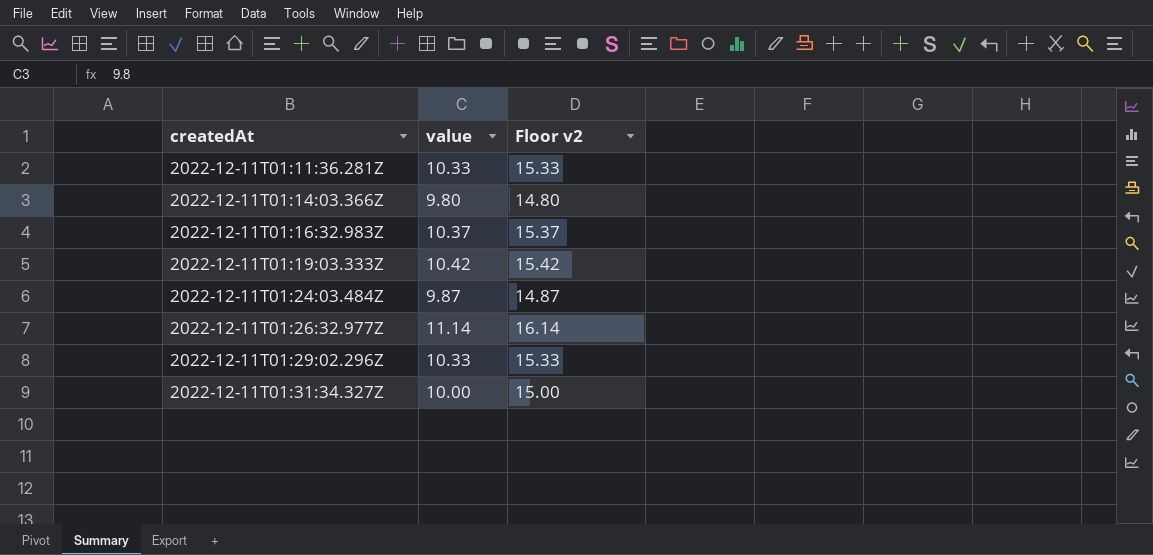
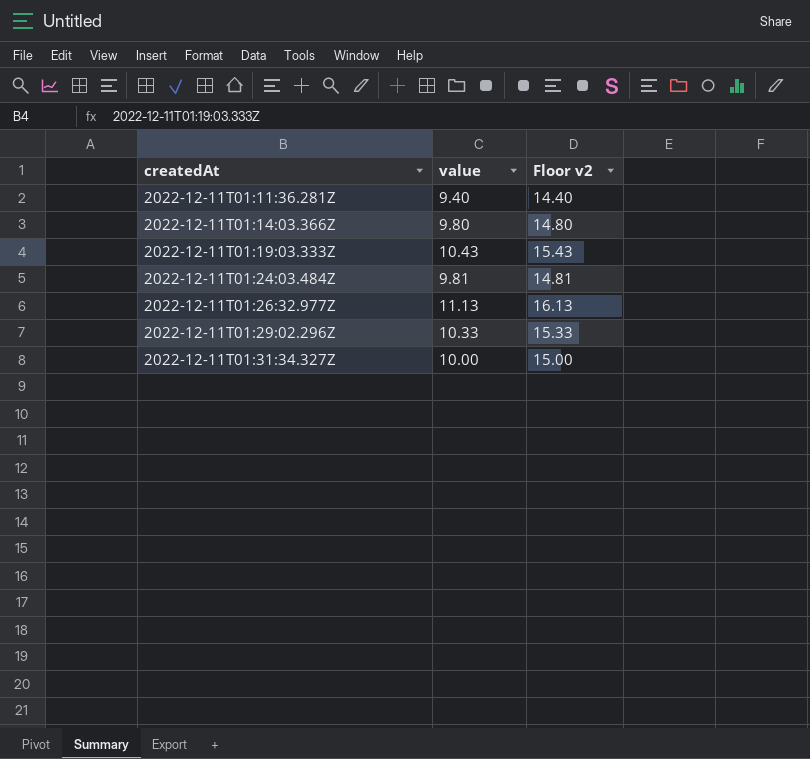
row 2022-12-11T01:16:32.983Z: 10.37 | 15.37 -> none
2022-12-11T01:11:36.281Z | value: 10.33 -> 9.40
2022-12-11T01:11:36.281Z | Floor v2: 15.33 -> 14.40
2022-12-11T01:19:03.333Z | value: 10.42 -> 10.43
2022-12-11T01:19:03.333Z | Floor v2: 15.42 -> 15.43
2022-12-11T01:24:03.484Z | value: 9.87 -> 9.81
2022-12-11T01:24:03.484Z | Floor v2: 14.87 -> 14.81
2022-12-11T01:26:32.977Z | value: 11.14 -> 11.13
2022-12-11T01:26:32.977Z | Floor v2: 16.14 -> 16.13

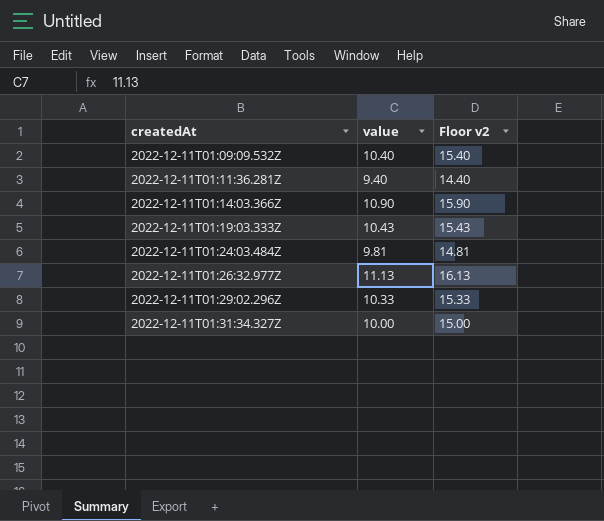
row 2022-12-11T01:09:09.532Z: none -> 10.40 | 15.40
2022-12-11T01:14:03.366Z | value: 9.80 -> 10.90
2022-12-11T01:14:03.366Z | Floor v2: 14.80 -> 15.90

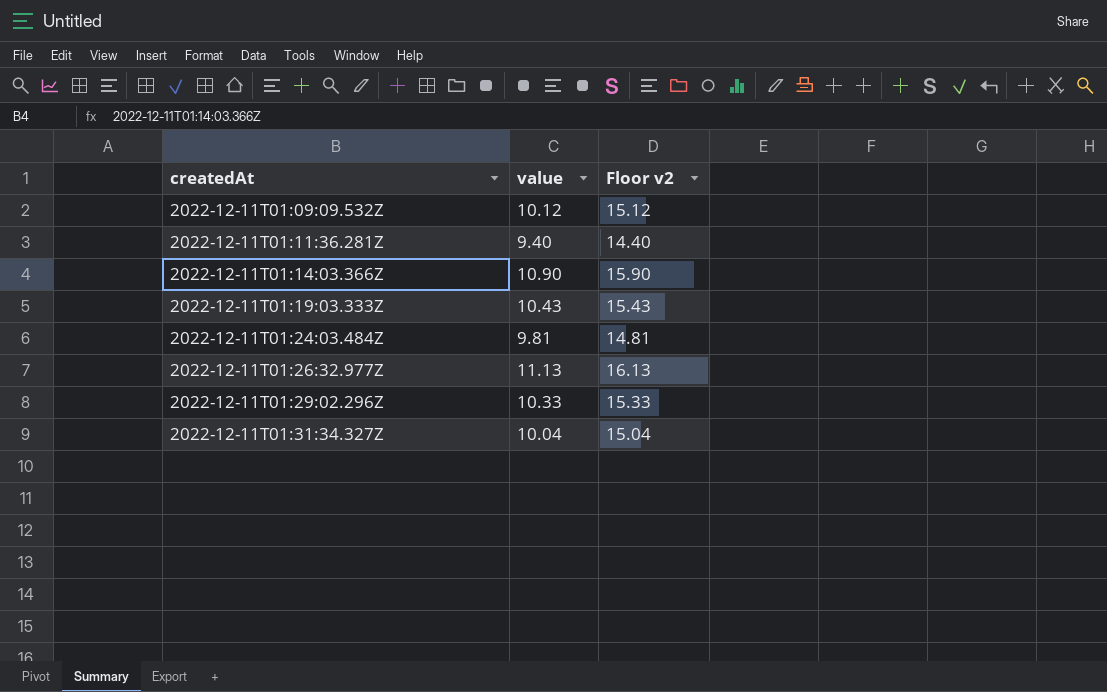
2022-12-11T01:09:09.532Z | value: 10.40 -> 10.12
2022-12-11T01:09:09.532Z | Floor v2: 15.40 -> 15.12
2022-12-11T01:31:34.327Z | value: 10.00 -> 10.04
2022-12-11T01:31:34.327Z | Floor v2: 15.00 -> 15.04

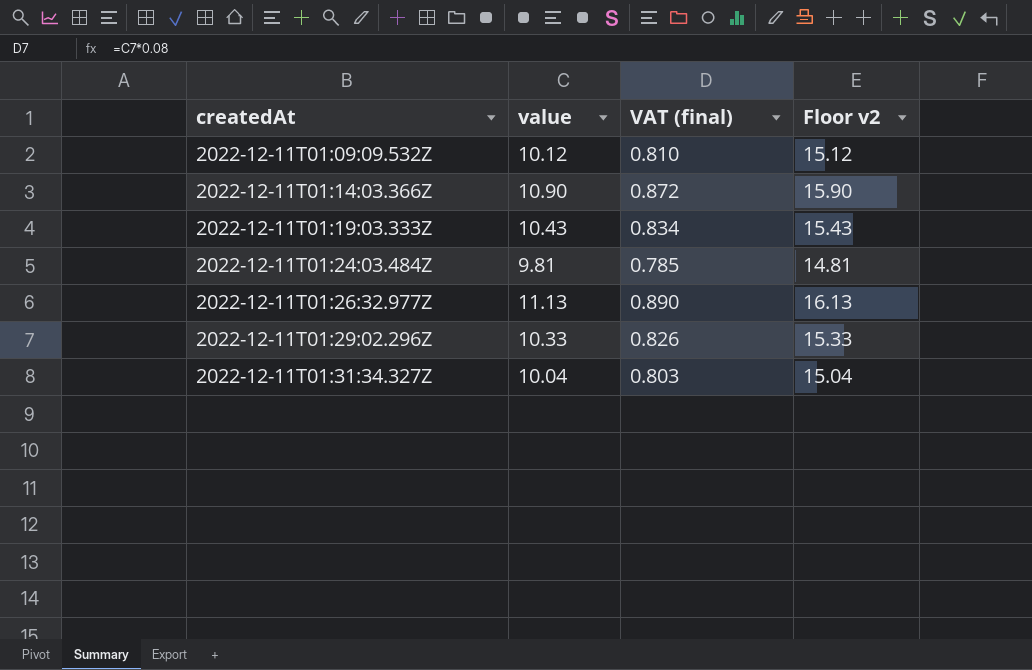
column VAT (final) | formula: none -> [value] * 0.08
row 2022-12-11T01:11:36.281Z: 9.40 | 14.40 -> none

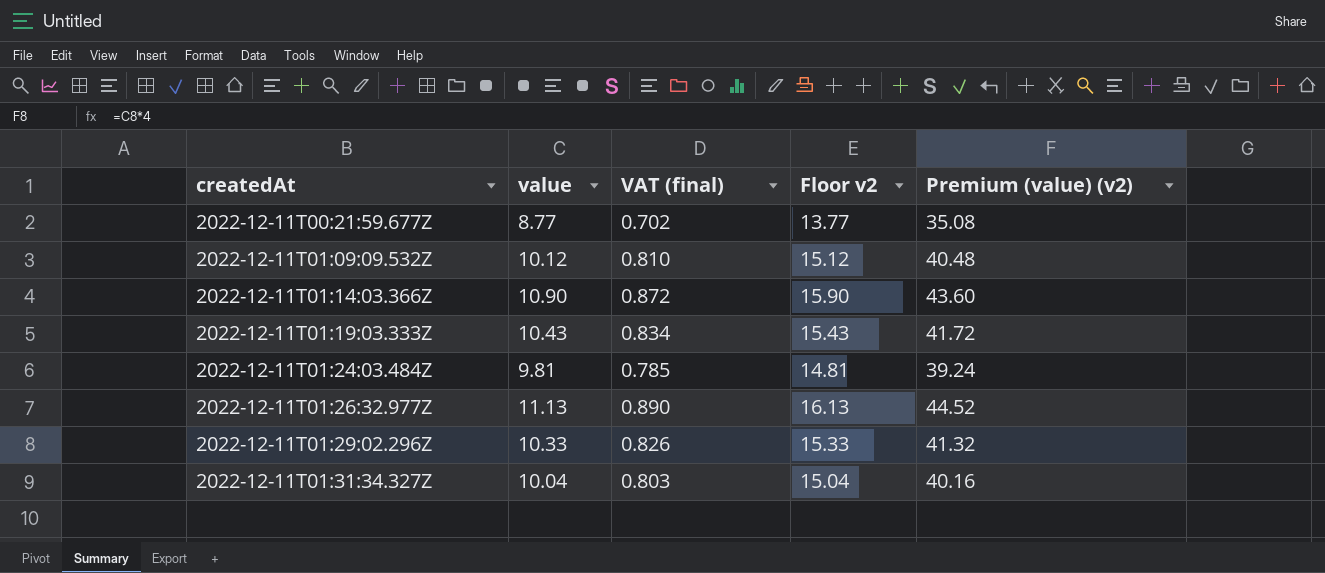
column Premium (value) (v2) | formula: none -> [value] * 4
row 2022-12-11T00:21:59.677Z: none -> 8.77 | 0.702 | 13.77 | 35.08

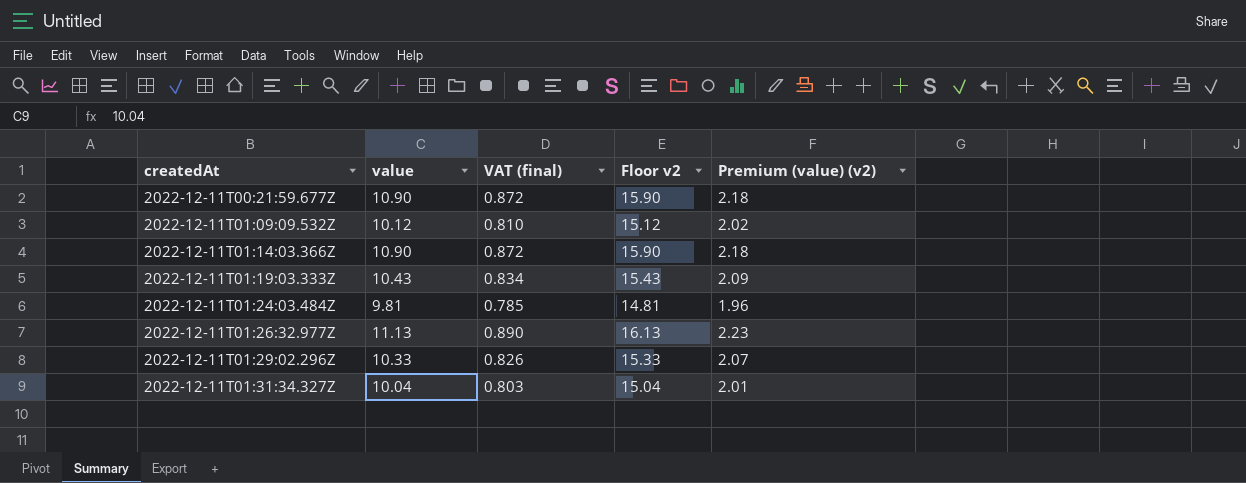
column Premium (value) (v2) | formula: [value] * 4 -> [value] * 0.2
2022-12-11T00:21:59.677Z | value: 8.77 -> 10.90
2022-12-11T00:21:59.677Z | VAT (final): 0.702 -> 0.872
2022-12-11T00:21:59.677Z | Floor v2: 13.77 -> 15.90

